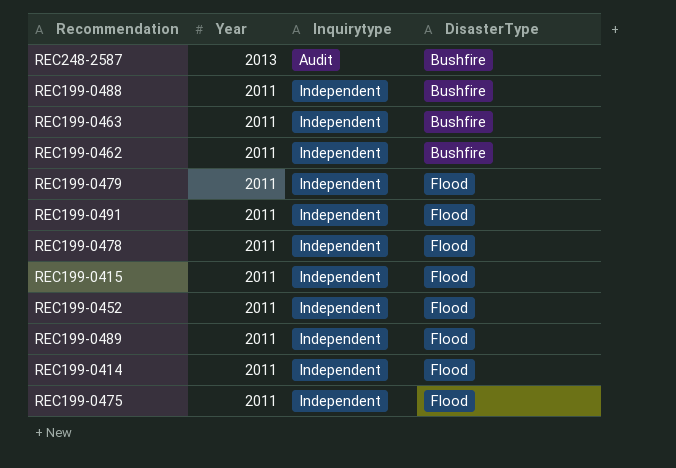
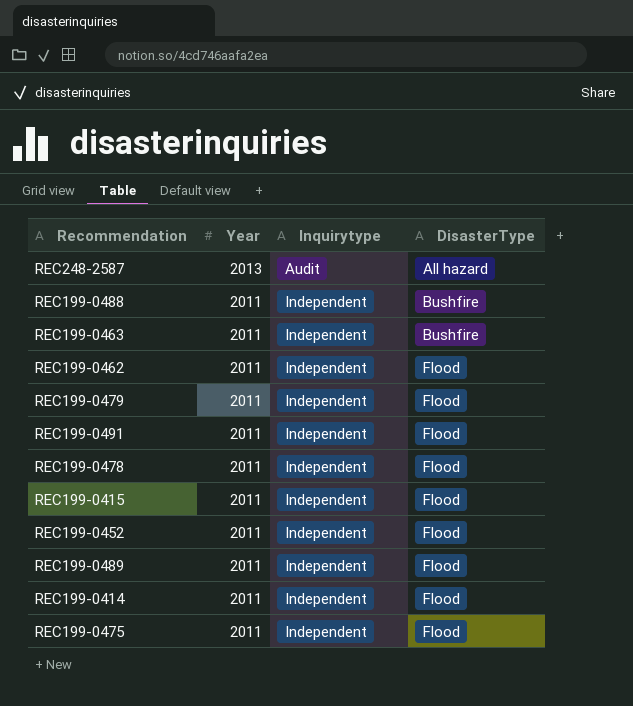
REC248-2587 | DisasterType: Bushfire -> All hazard
REC199-0462 | DisasterType: Bushfire -> Flood

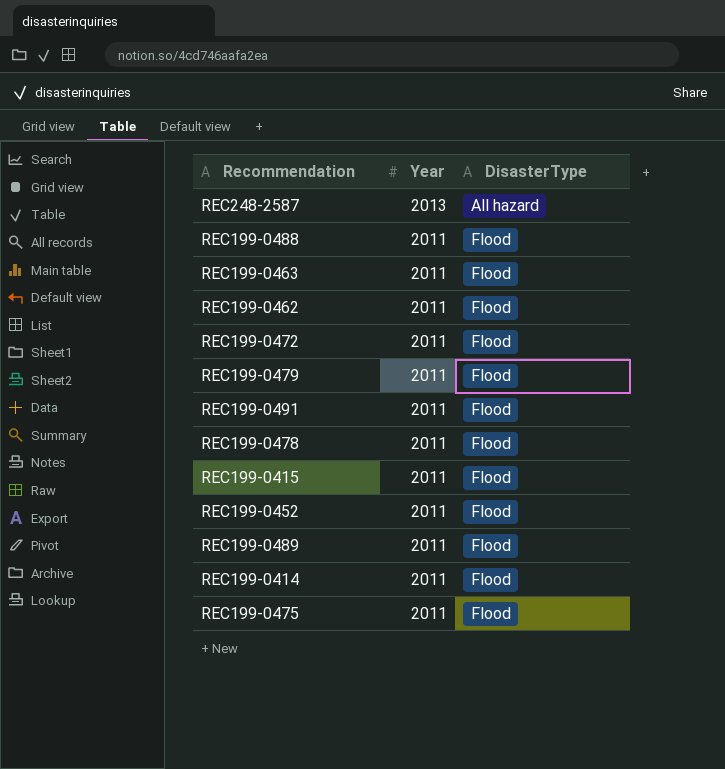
column Inquirytype | position: 3 -> none
REC199-0488 | DisasterType: Bushfire -> Flood
REC199-0463 | DisasterType: Bushfire -> Flood
row REC199-0472: none -> 2011 | Flood

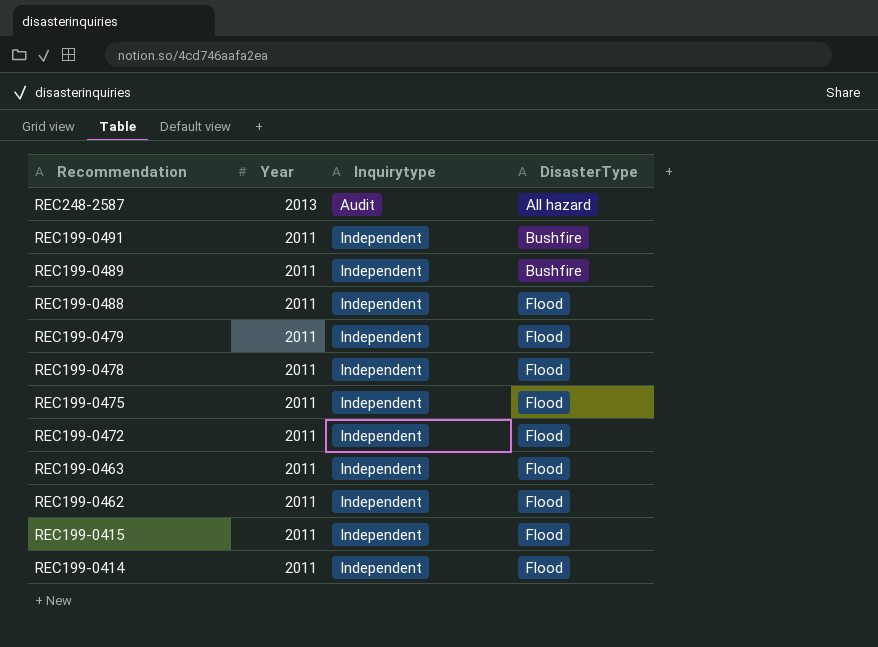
row order: Year descending -> Recommendation descending
column Inquirytype | position: none -> 3
row REC199-0452: 2011 | Flood -> none
REC199-0491 | DisasterType: Flood -> Bushfire
REC199-0489 | DisasterType: Flood -> Bushfire

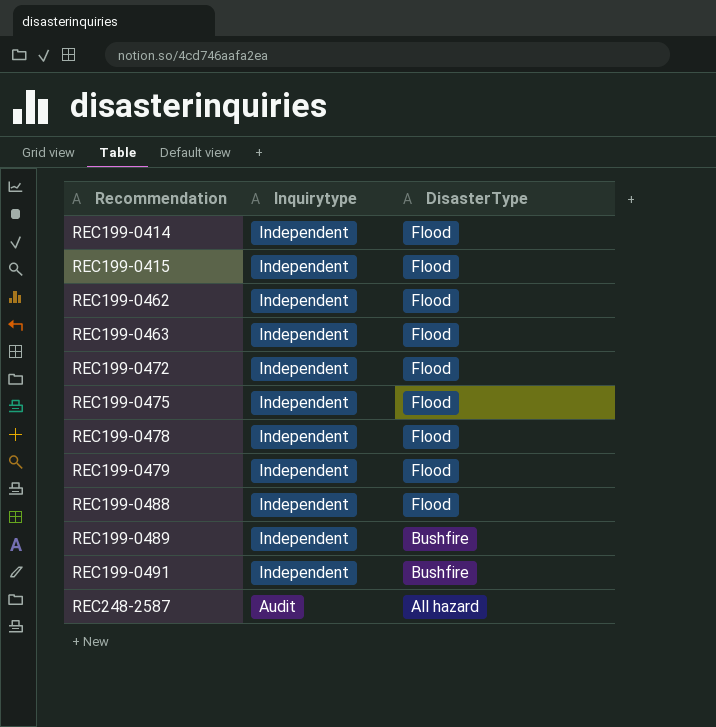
row order: Recommendation descending -> Recommendation ascending
column Year | position: 2 -> none

